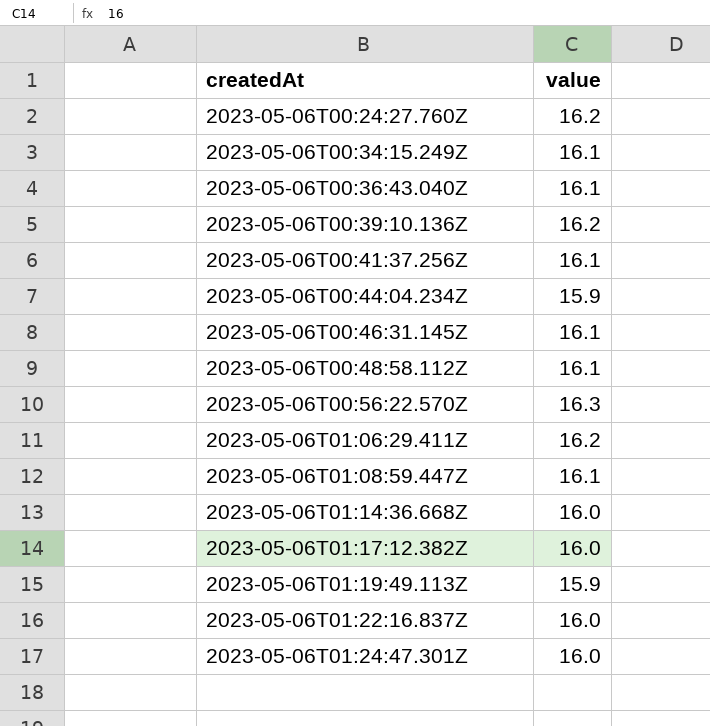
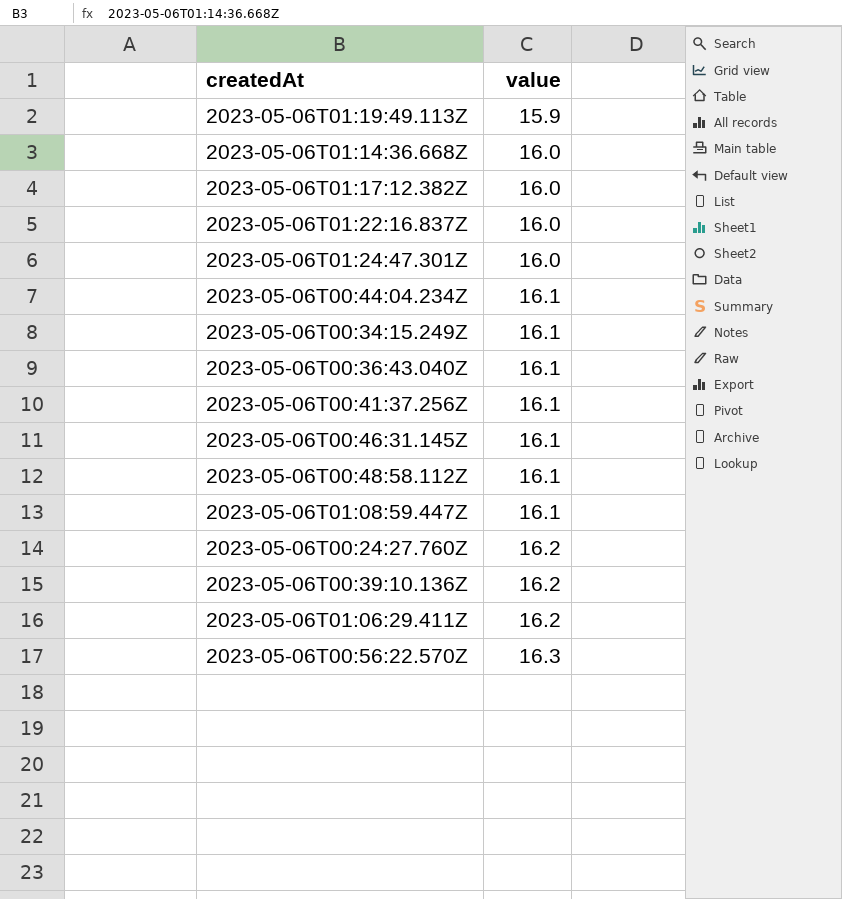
row order: createdAt ascending -> value ascending
2023-05-06T00:44:04.234Z | value: 15.9 -> 16.1

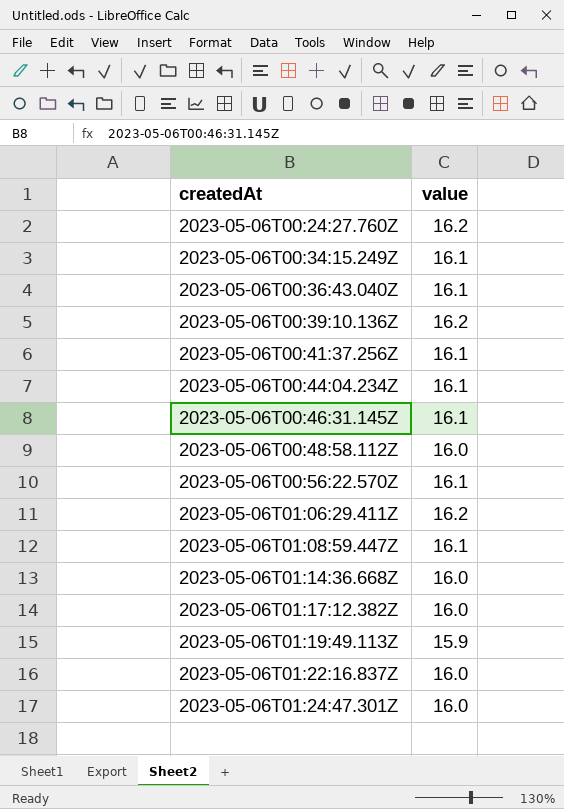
row order: value ascending -> createdAt ascending
2023-05-06T00:48:58.112Z | value: 16.1 -> 16.0
2023-05-06T00:56:22.570Z | value: 16.3 -> 16.1

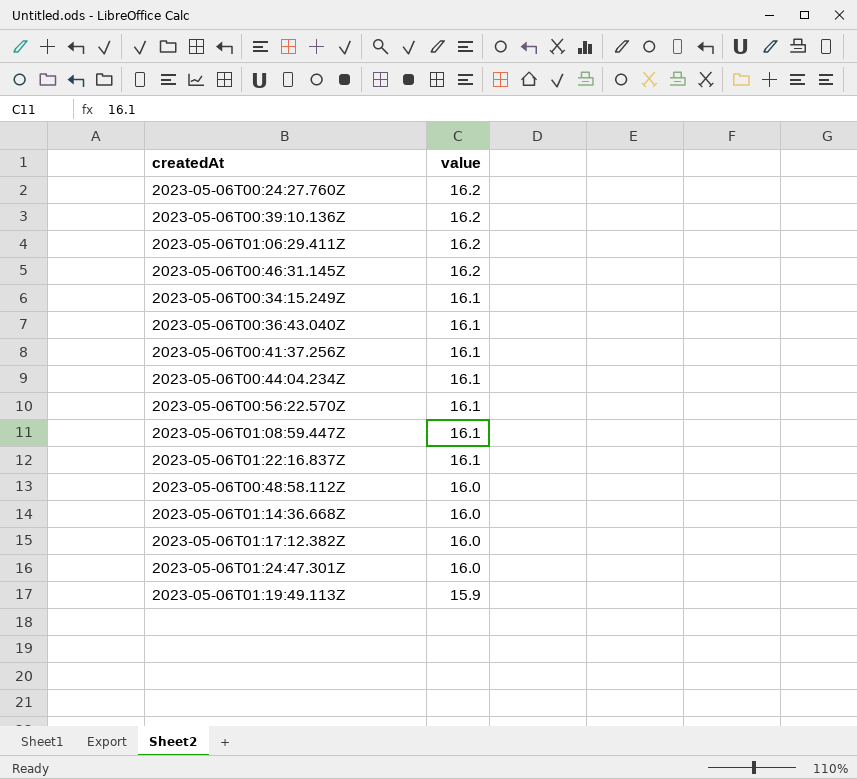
row order: createdAt ascending -> value descending
2023-05-06T00:46:31.145Z | value: 16.1 -> 16.2
2023-05-06T01:22:16.837Z | value: 16.0 -> 16.1

